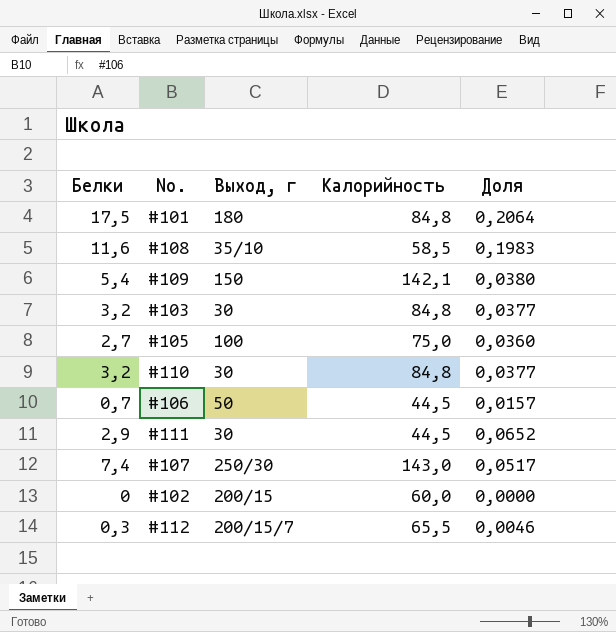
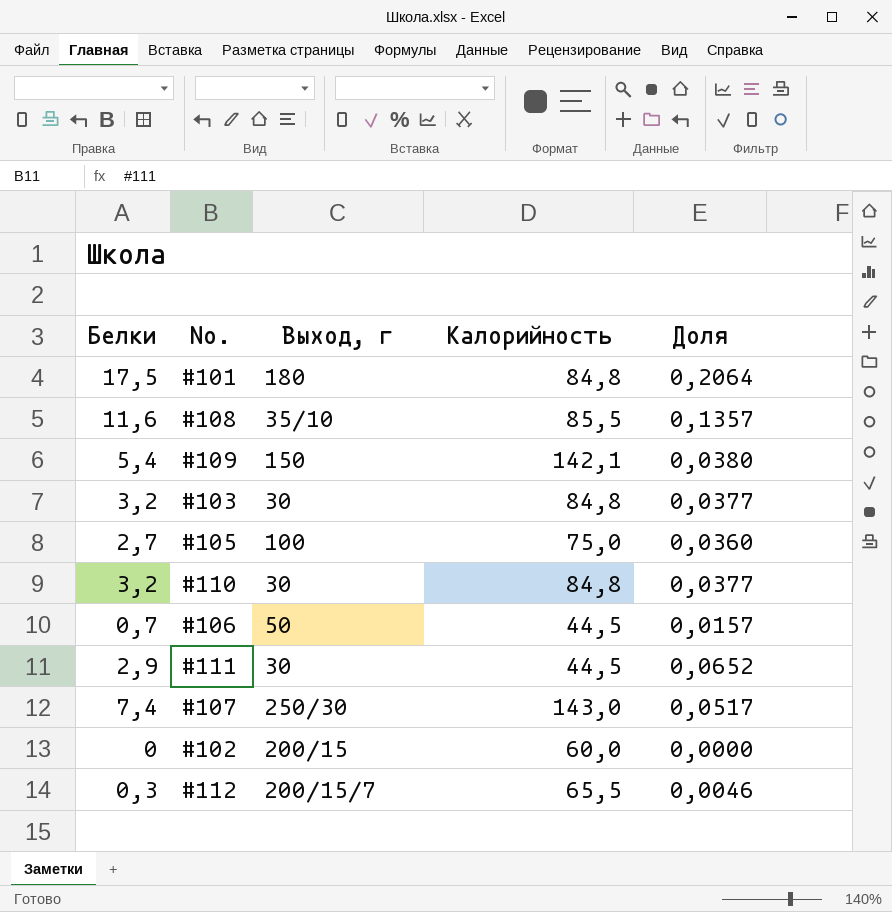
#108 | Калорийность: 58,5 -> 85,5
#108 | Доля: 0,1983 -> 0,1357

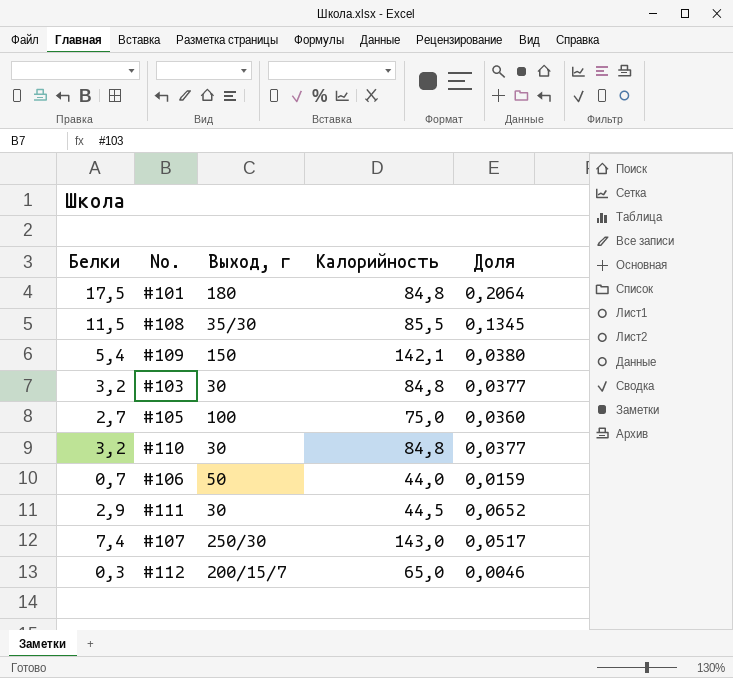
row #102: 0 | 200/15 | 60,0 | 0,0000 -> none
#108 | Белки: 11,6 -> 11,5
#108 | Выход, г: 35/10 -> 35/30
#108 | Доля: 0,1357 -> 0,1345
#106 | Калорийность: 44,5 -> 44,0
#106 | Доля: 0,0157 -> 0,0159
#112 | Калорийность: 65,5 -> 65,0

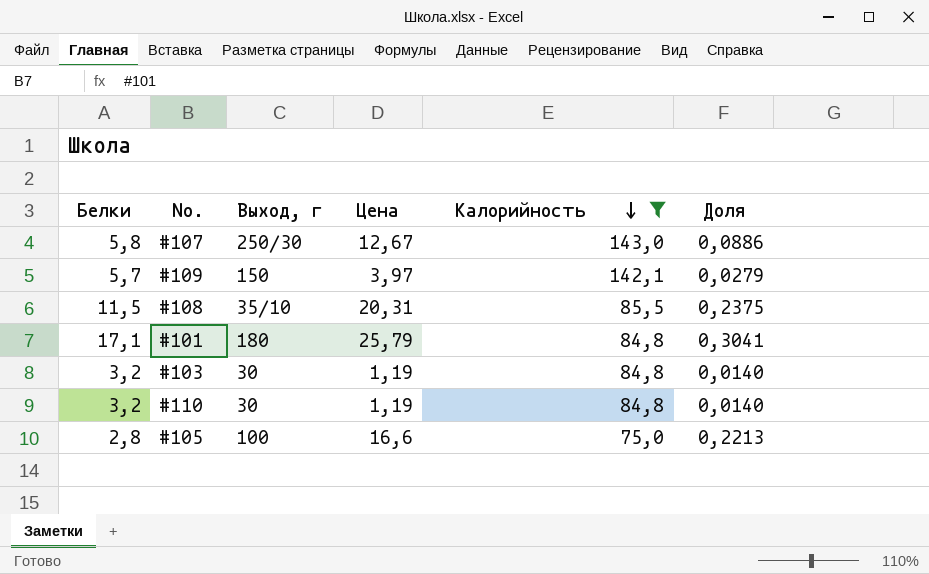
filter: none -> Калорийность >= 75,0
row order: none -> Калорийность descending
column Цена | position: none -> 4
column Доля | formula: [Белки] / [Калорийность] -> [Цена] / [Калорийность]
#107 | Белки: 7,4 -> 5,8
#109 | Белки: 5,4 -> 5,7
#108 | Выход, г: 35/30 -> 35/10
#101 | Белки: 17,5 -> 17,1
#105 | Белки: 2,7 -> 2,8

